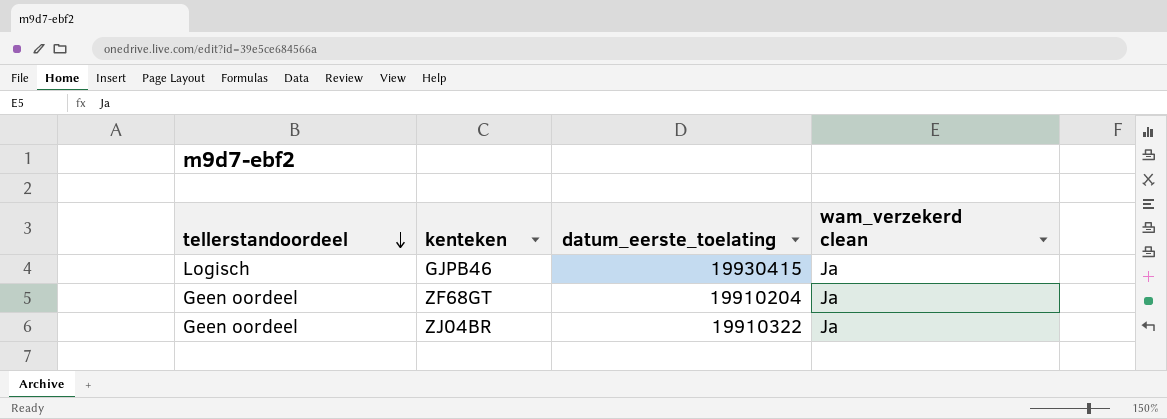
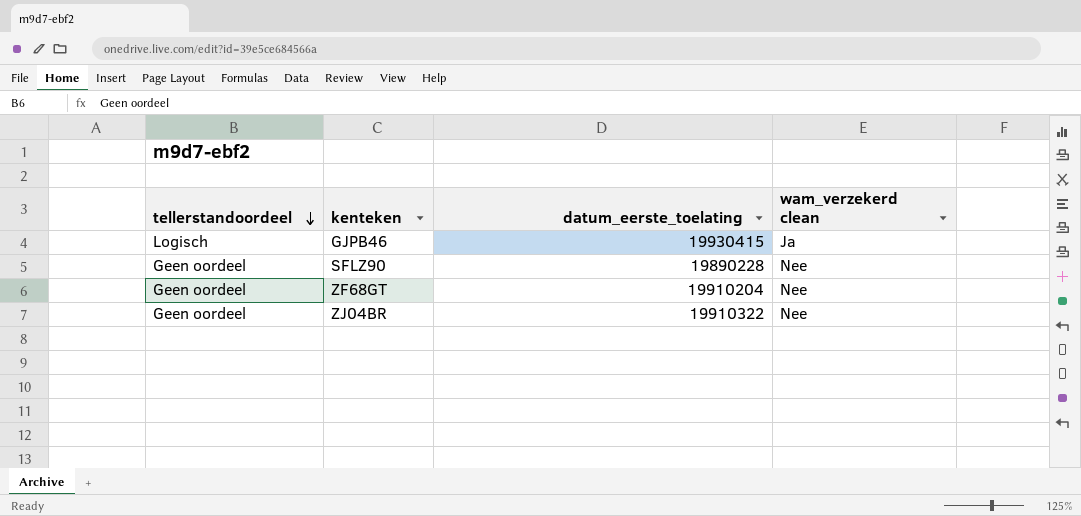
row SFLZ90: none -> Geen oordeel | 19890228 | Nee
ZF68GT | wam_verzekerd clean: Ja -> Nee
ZJ04BR | wam_verzekerd clean: Ja -> Nee

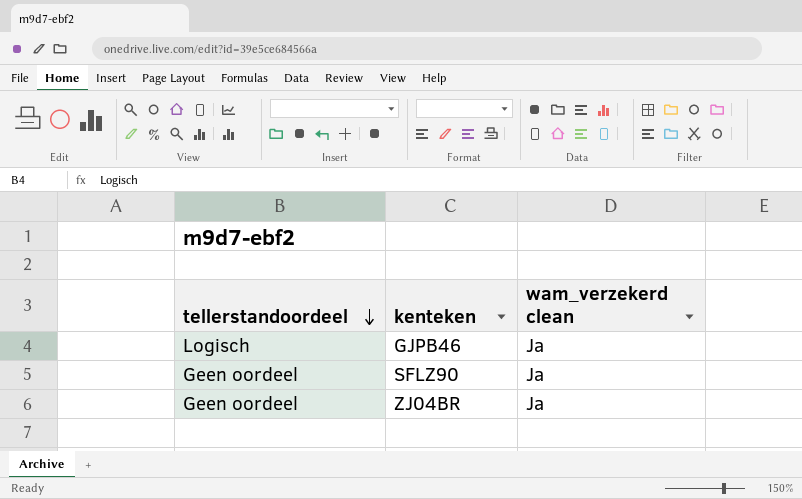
column datum_eerste_toelating | position: 3 -> none
row ZF68GT: Geen oordeel | 19910204 | Nee -> none
SFLZ90 | wam_verzekerd clean: Nee -> Ja
ZJ04BR | wam_verzekerd clean: Nee -> Ja

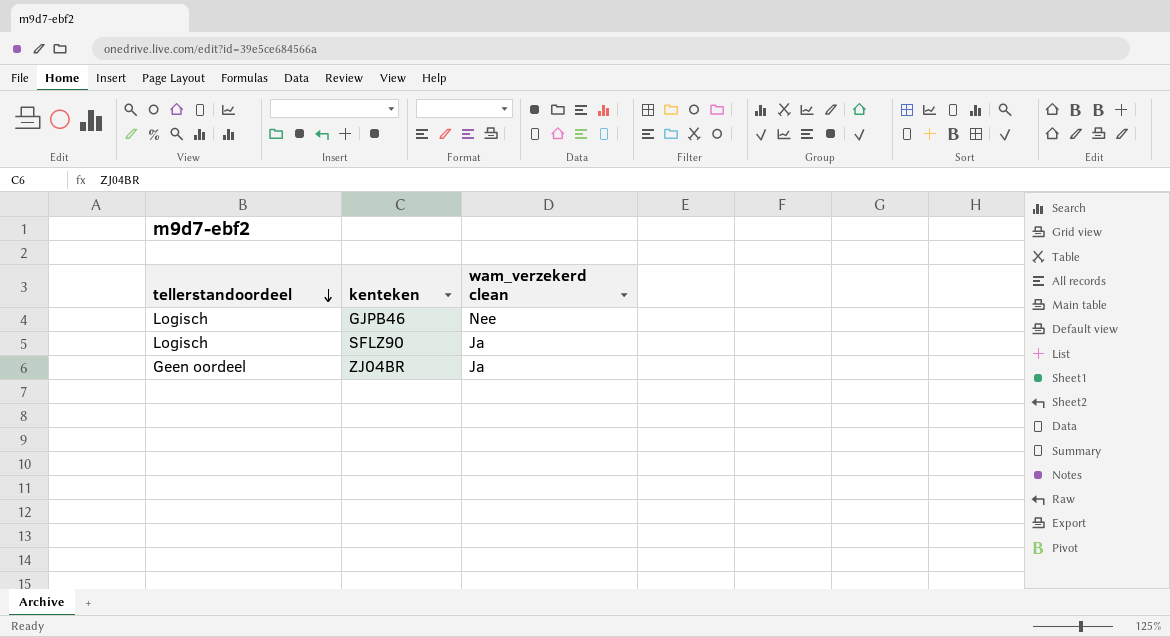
GJPB46 | wam_verzekerd clean: Ja -> Nee
SFLZ90 | tellerstandoordeel: Geen oordeel -> Logisch

